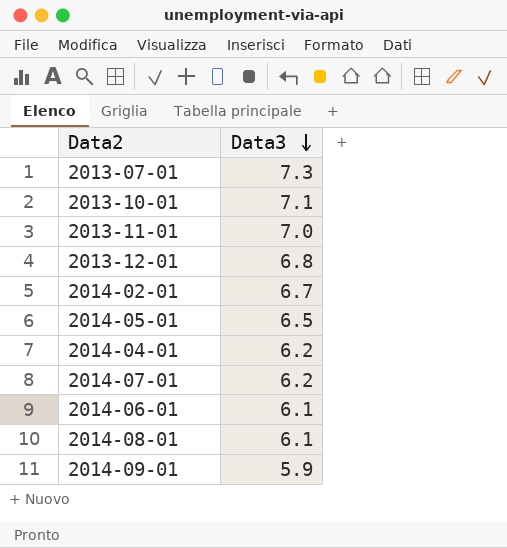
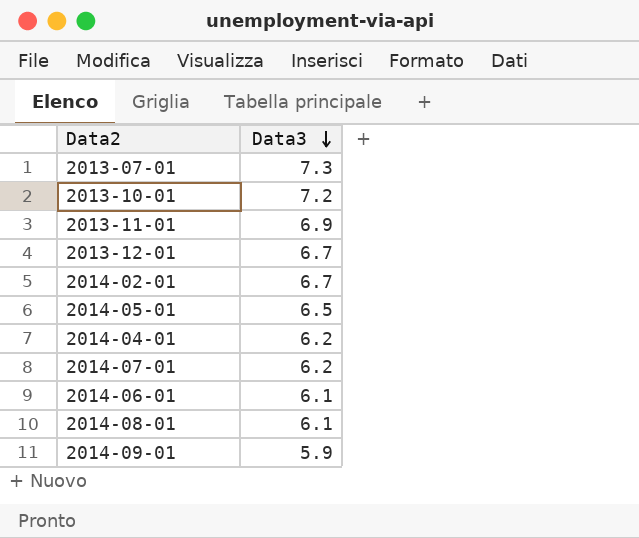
2013-10-01 | Data3: 7.1 -> 7.2
2013-11-01 | Data3: 7.0 -> 6.9
2013-12-01 | Data3: 6.8 -> 6.7

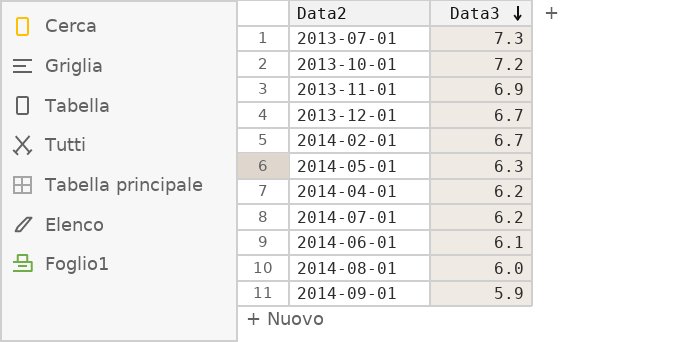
2014-05-01 | Data3: 6.5 -> 6.3
2014-08-01 | Data3: 6.1 -> 6.0

